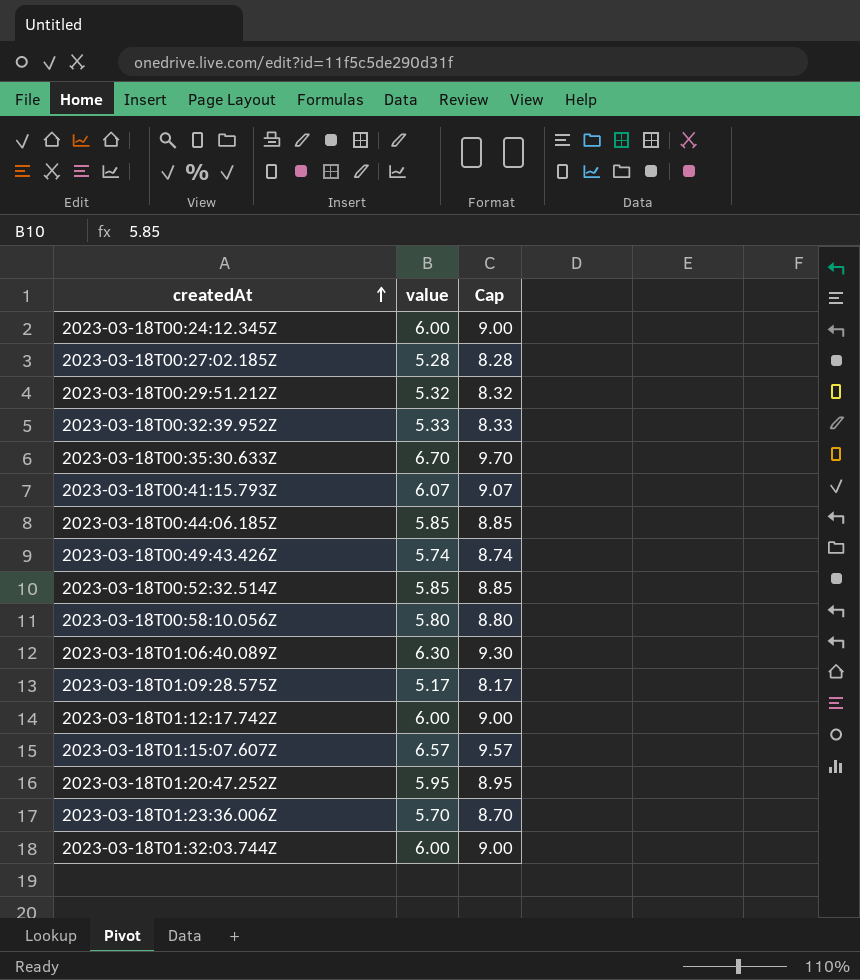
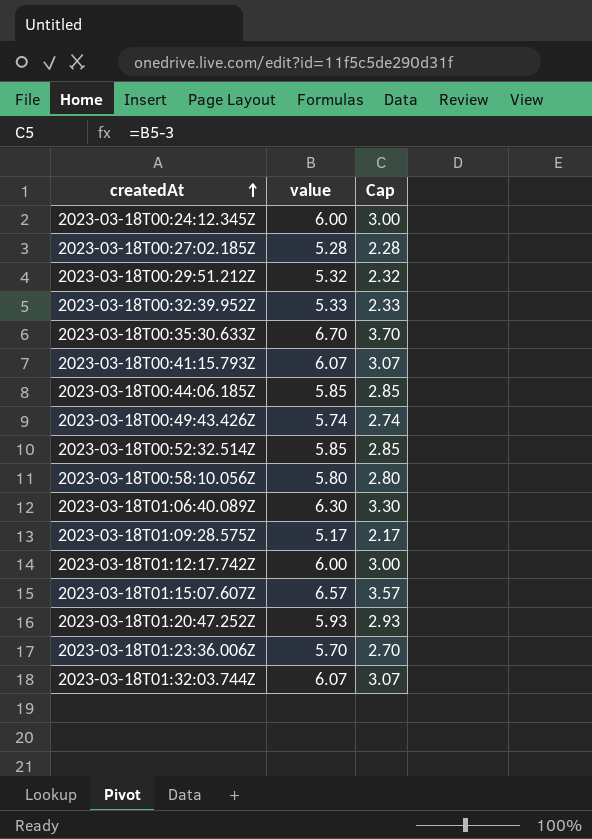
column Cap | formula: [value] + 3 -> [value] - 3
2023-03-18T01:20:47.252Z | value: 5.95 -> 5.93
2023-03-18T01:32:03.744Z | value: 6.00 -> 6.07

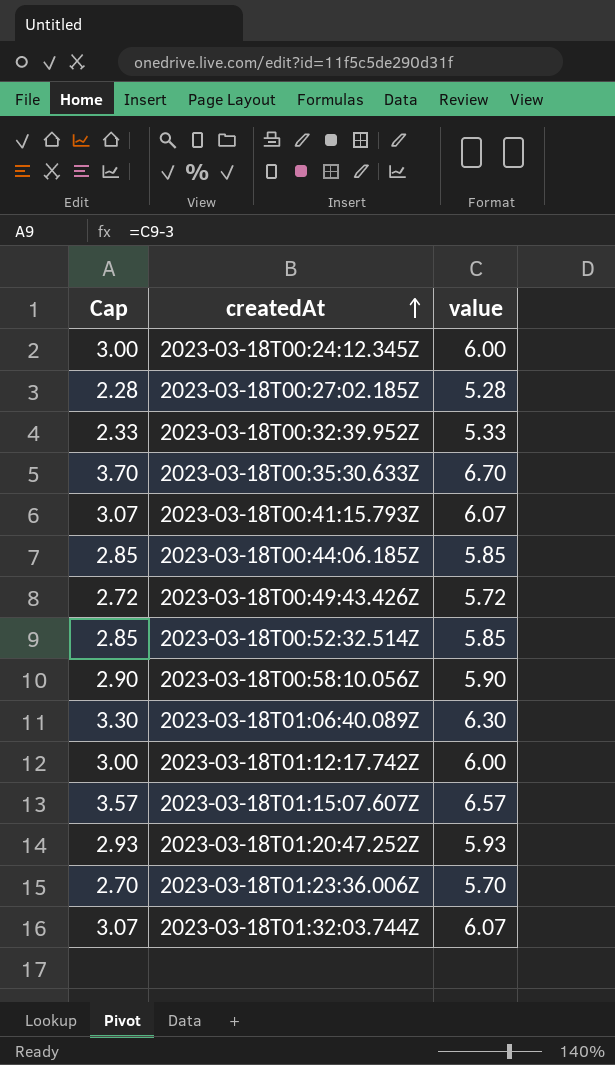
column Cap | position: 3 -> 1
row 2023-03-18T00:29:51.212Z: 5.32 | 2.32 -> none
row 2023-03-18T01:09:28.575Z: 5.17 | 2.17 -> none
2023-03-18T00:49:43.426Z | Cap: 2.74 -> 2.72
2023-03-18T00:49:43.426Z | value: 5.74 -> 5.72
2023-03-18T00:58:10.056Z | Cap: 2.80 -> 2.90
2023-03-18T00:58:10.056Z | value: 5.80 -> 5.90

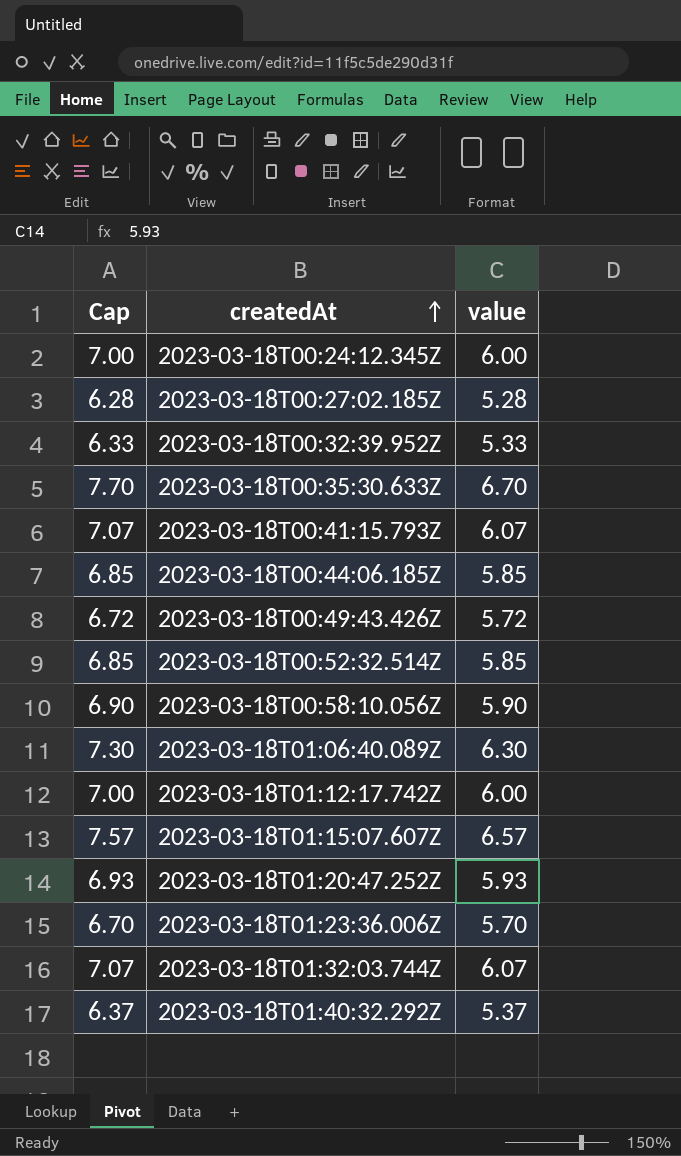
column Cap | formula: [value] - 3 -> [value] + 1
row 2023-03-18T01:40:32.292Z: none -> 6.37 | 5.37

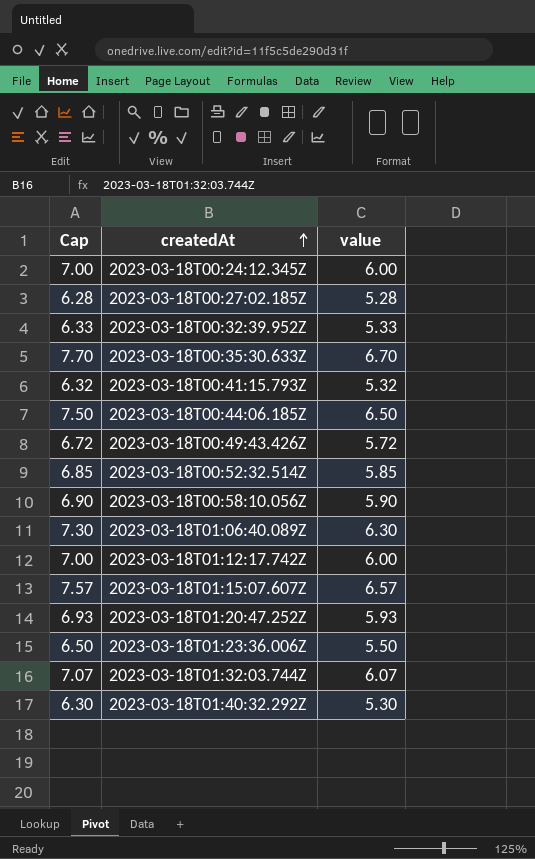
2023-03-18T00:41:15.793Z | Cap: 7.07 -> 6.32
2023-03-18T00:41:15.793Z | value: 6.07 -> 5.32
2023-03-18T00:44:06.185Z | Cap: 6.85 -> 7.50
2023-03-18T00:44:06.185Z | value: 5.85 -> 6.50
2023-03-18T01:23:36.006Z | Cap: 6.70 -> 6.50
2023-03-18T01:23:36.006Z | value: 5.70 -> 5.50
2023-03-18T01:40:32.292Z | Cap: 6.37 -> 6.30
2023-03-18T01:40:32.292Z | value: 5.37 -> 5.30

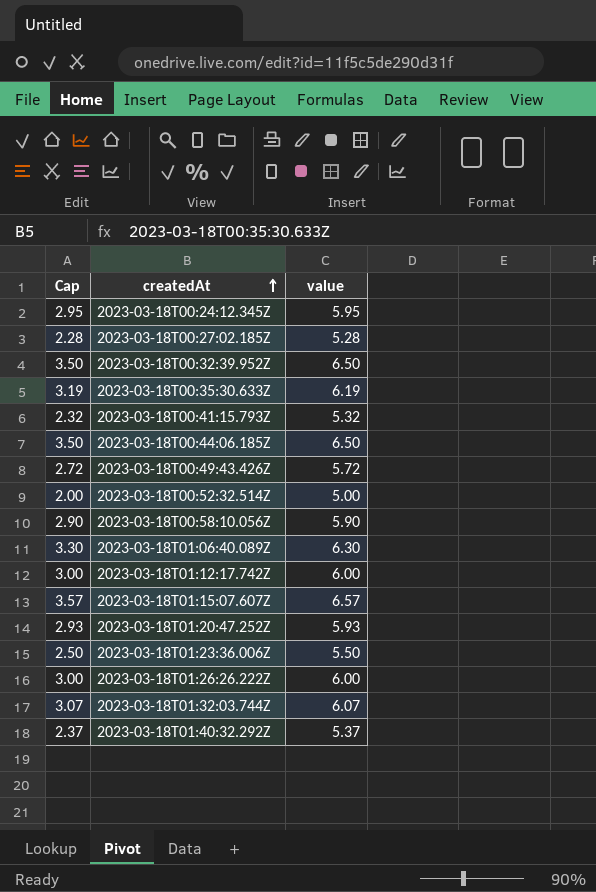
column Cap | formula: [value] + 1 -> [value] - 3
2023-03-18T00:24:12.345Z | value: 6.00 -> 5.95
2023-03-18T00:32:39.952Z | value: 5.33 -> 6.50
2023-03-18T00:35:30.633Z | value: 6.70 -> 6.19
2023-03-18T00:52:32.514Z | value: 5.85 -> 5.00
row 2023-03-18T01:26:26.222Z: none -> 3.00 | 6.00
2023-03-18T01:40:32.292Z | value: 5.30 -> 5.37

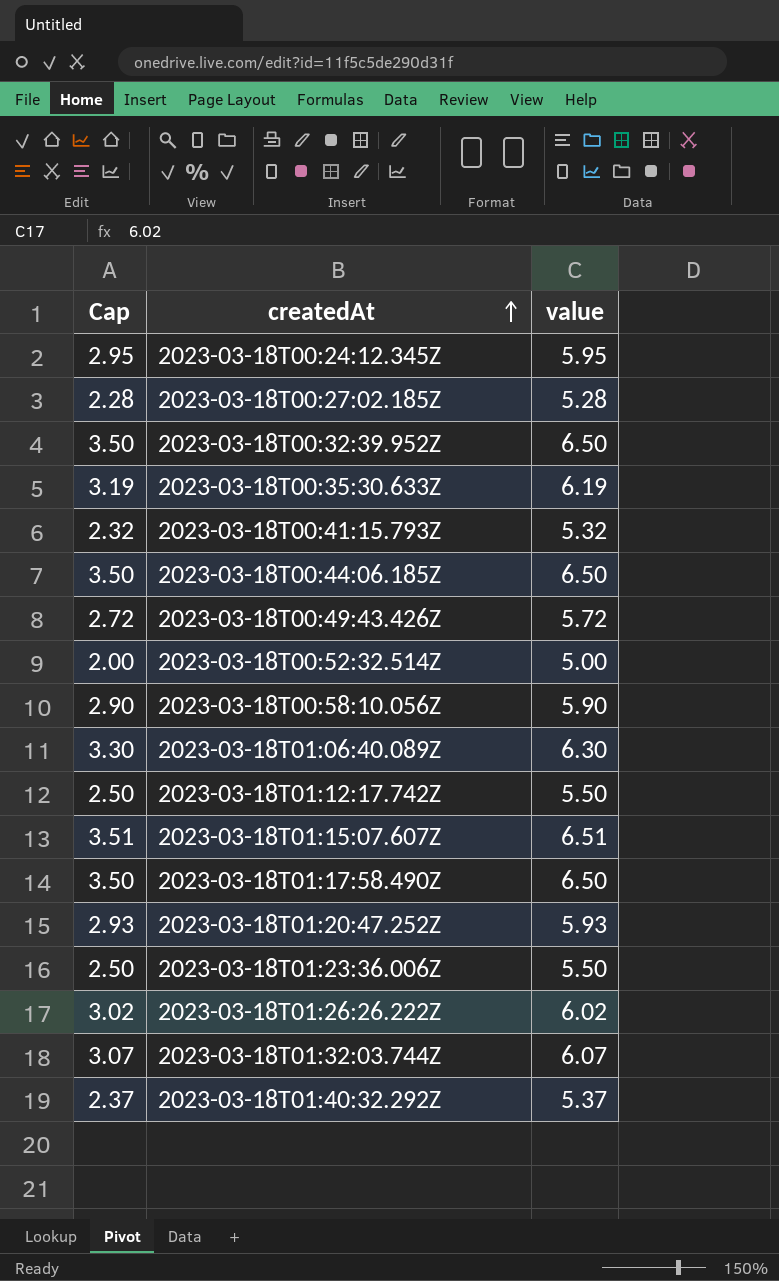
2023-03-18T01:12:17.742Z | Cap: 3.00 -> 2.50
2023-03-18T01:12:17.742Z | value: 6.00 -> 5.50
2023-03-18T01:15:07.607Z | Cap: 3.57 -> 3.51
2023-03-18T01:15:07.607Z | value: 6.57 -> 6.51
row 2023-03-18T01:17:58.490Z: none -> 3.50 | 6.50
2023-03-18T01:26:26.222Z | Cap: 3.00 -> 3.02
2023-03-18T01:26:26.222Z | value: 6.00 -> 6.02

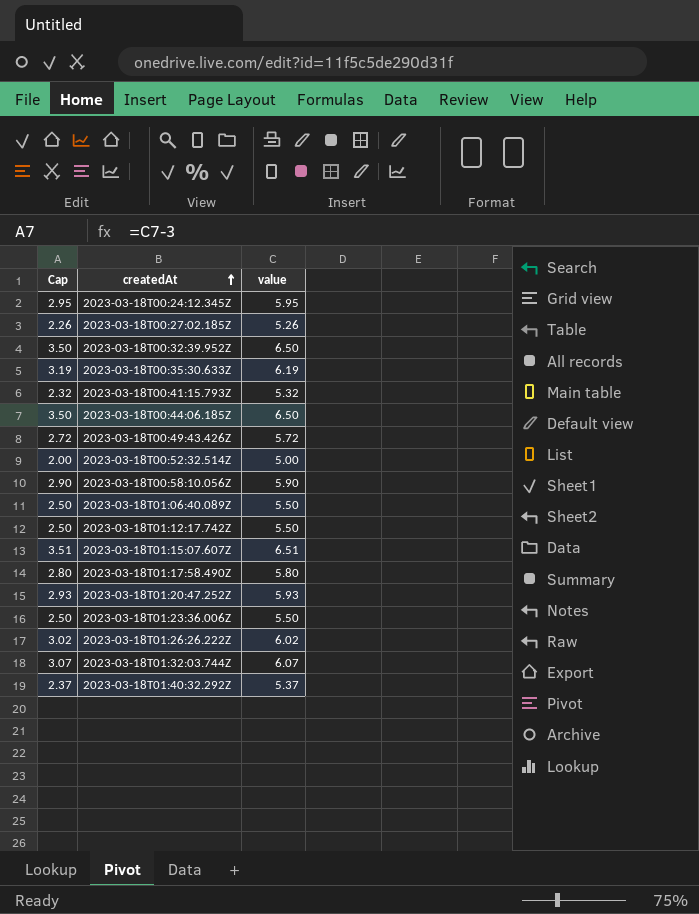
2023-03-18T00:27:02.185Z | Cap: 2.28 -> 2.26
2023-03-18T00:27:02.185Z | value: 5.28 -> 5.26
2023-03-18T01:06:40.089Z | Cap: 3.30 -> 2.50
2023-03-18T01:06:40.089Z | value: 6.30 -> 5.50
2023-03-18T01:17:58.490Z | Cap: 3.50 -> 2.80
2023-03-18T01:17:58.490Z | value: 6.50 -> 5.80

